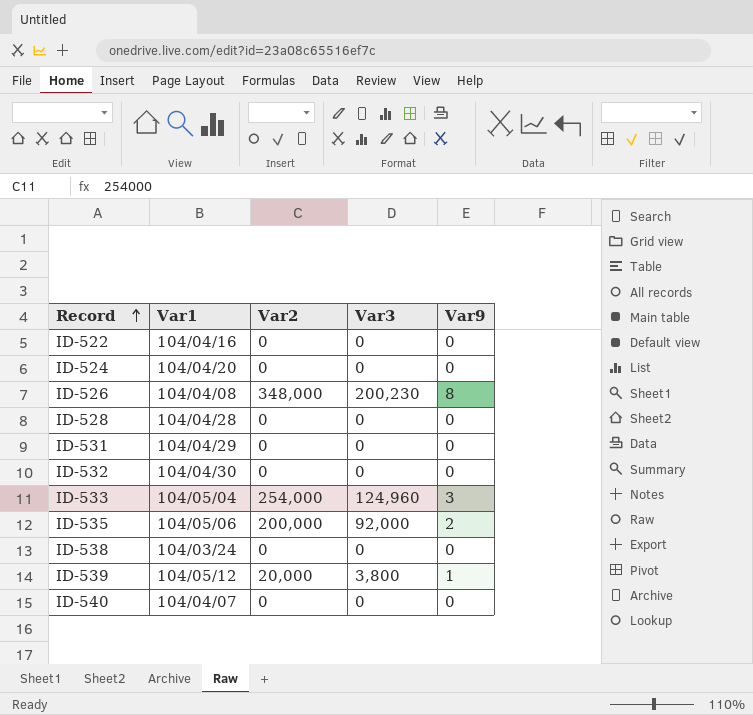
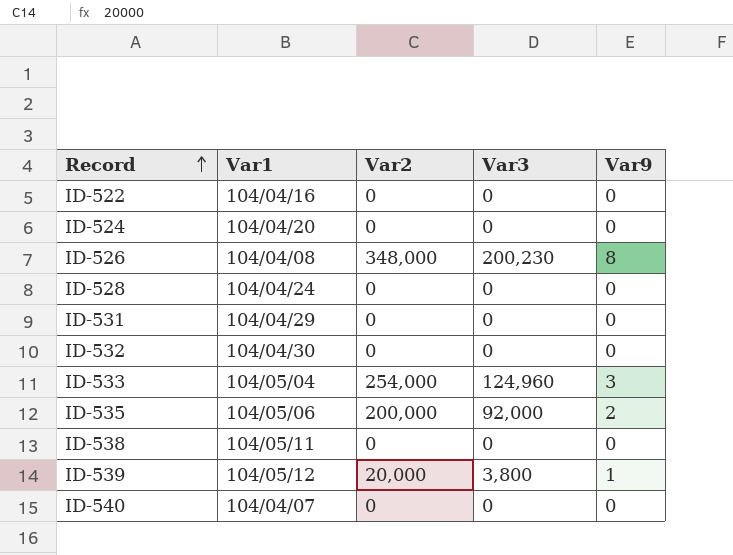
ID-528 | Var1: 104/04/28 -> 104/04/24
ID-538 | Var1: 104/03/24 -> 104/05/11

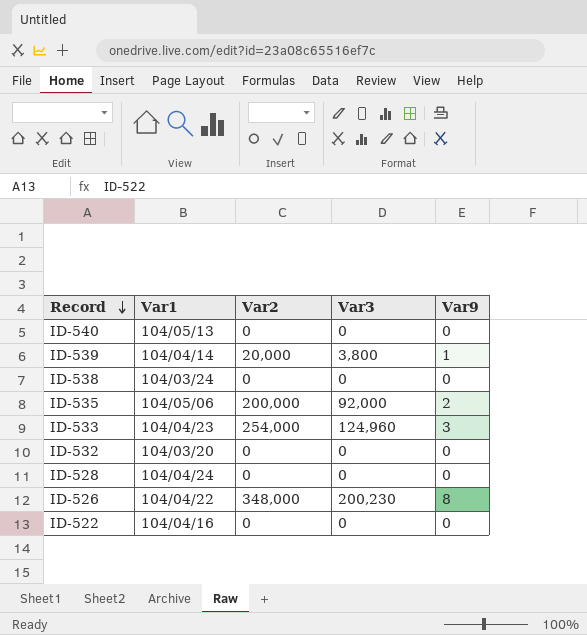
row order: Record ascending -> Record descending
row ID-524: 104/04/20 | 0 | 0 | 0 -> none
row ID-531: 104/04/29 | 0 | 0 | 0 -> none
ID-540 | Var1: 104/04/07 -> 104/05/13
ID-539 | Var1: 104/05/12 -> 104/04/14
ID-538 | Var1: 104/05/11 -> 104/03/24
ID-533 | Var1: 104/05/04 -> 104/04/23
ID-532 | Var1: 104/04/30 -> 104/03/20
ID-526 | Var1: 104/04/08 -> 104/04/22

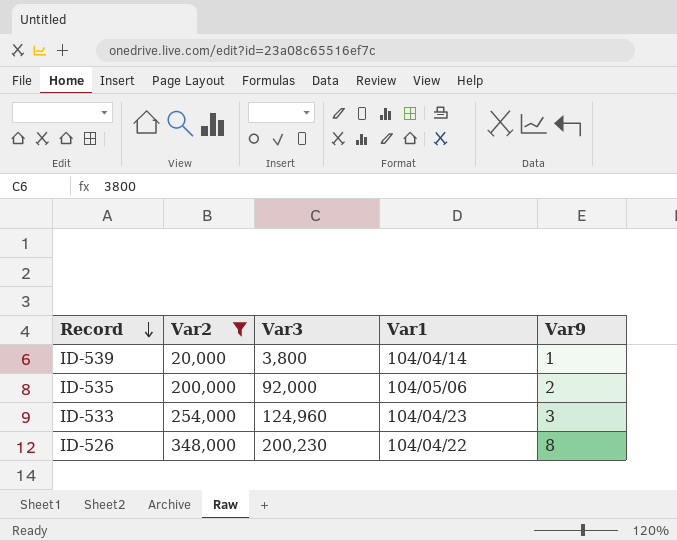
filter: none -> Var2 != 0
column Var1 | position: 2 -> 4

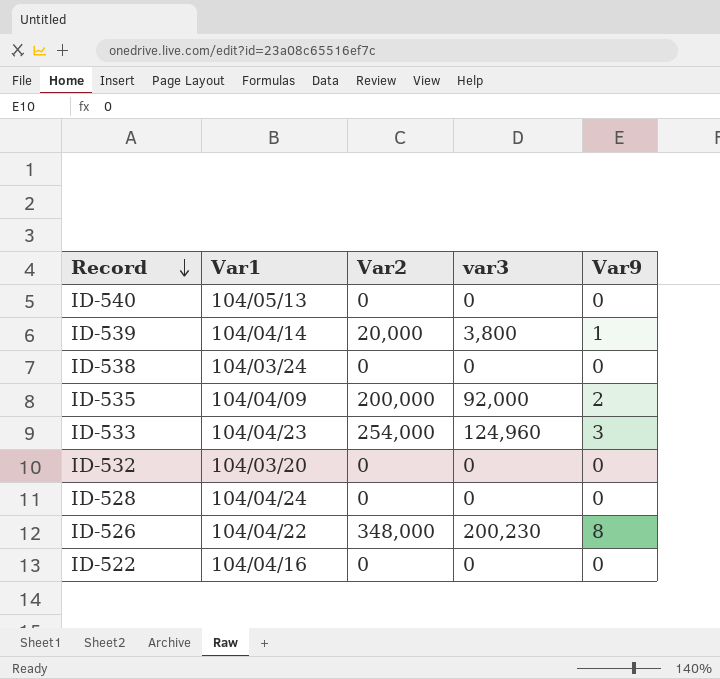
filter: Var2 != 0 -> none
column Var1 | position: 4 -> 2
column name: Var3 -> var3
ID-535 | Var1: 104/05/06 -> 104/04/09

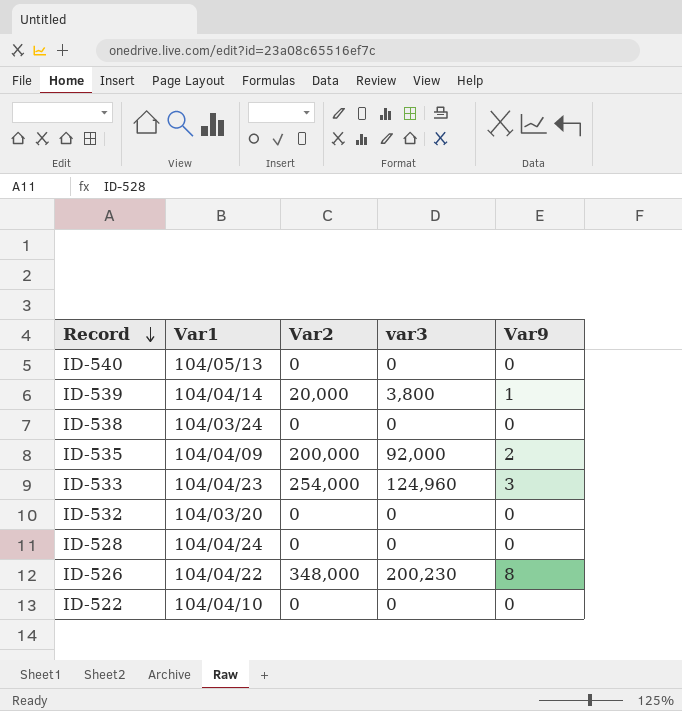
ID-522 | Var1: 104/04/16 -> 104/04/10

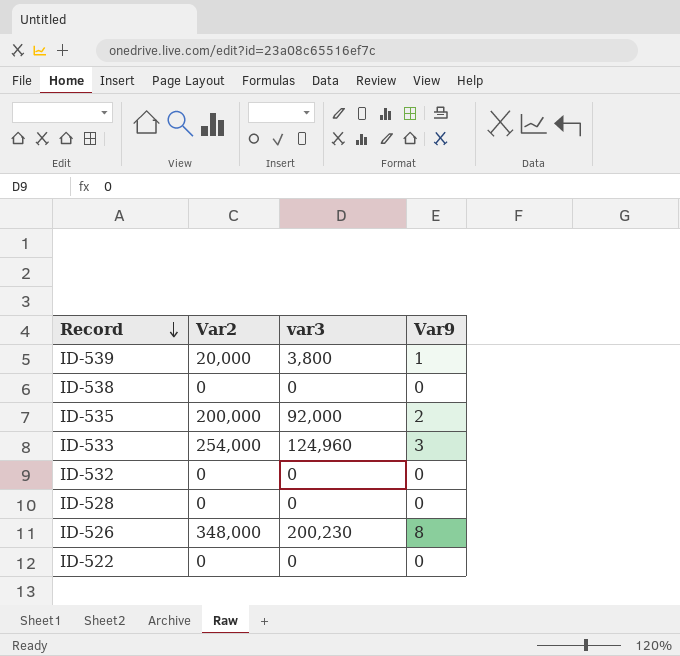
column Var1 | position: 2 -> none
row ID-540: 104/05/13 | 0 | 0 | 0 -> none

